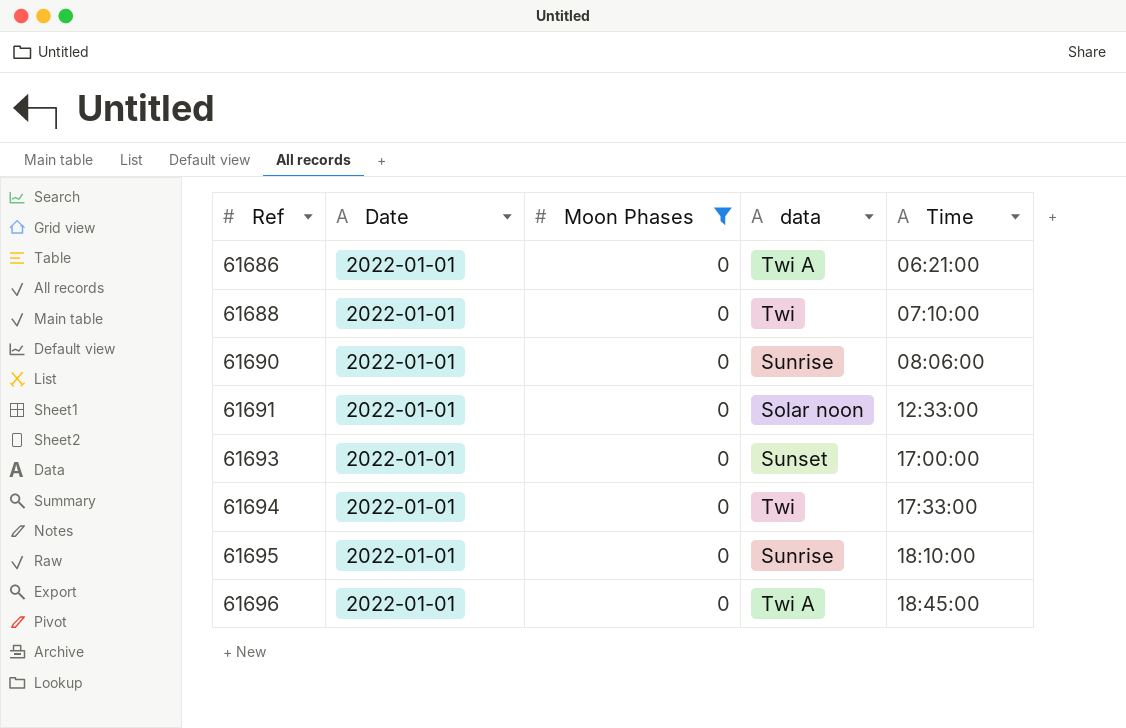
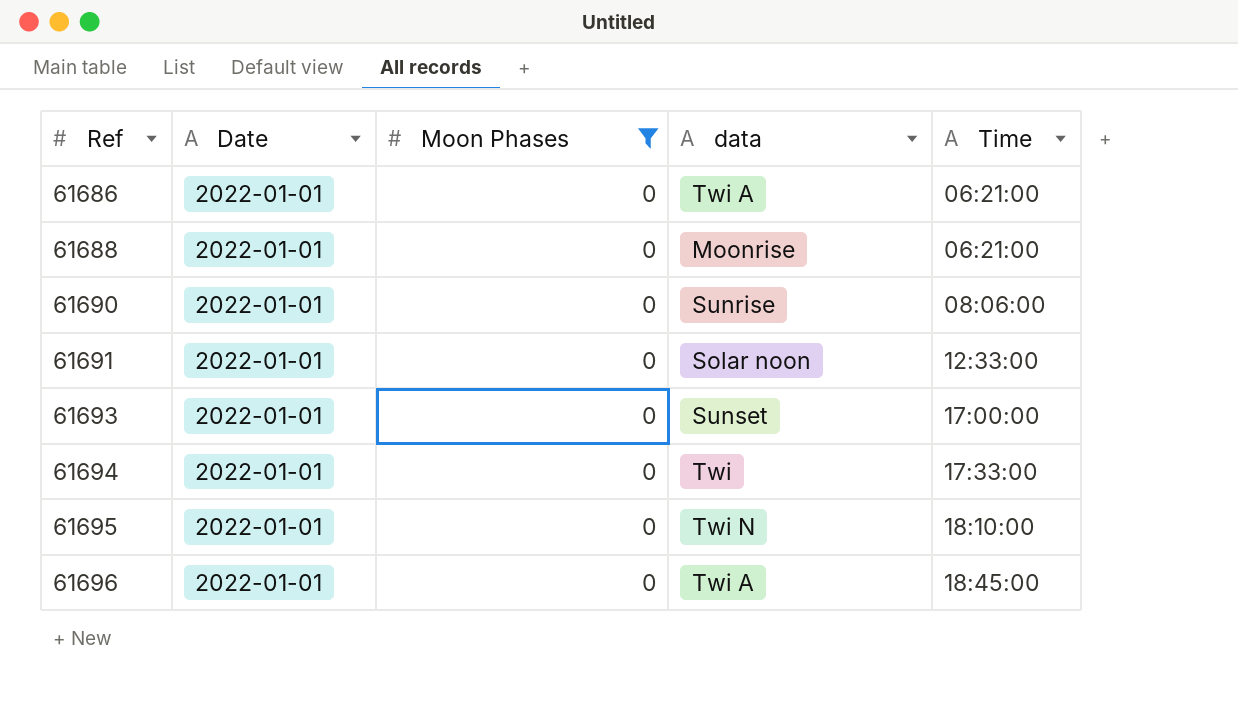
61688 | data: Twi -> Moonrise
61688 | Time: 07:10:00 -> 06:21:00
61695 | data: Sunrise -> Twi N

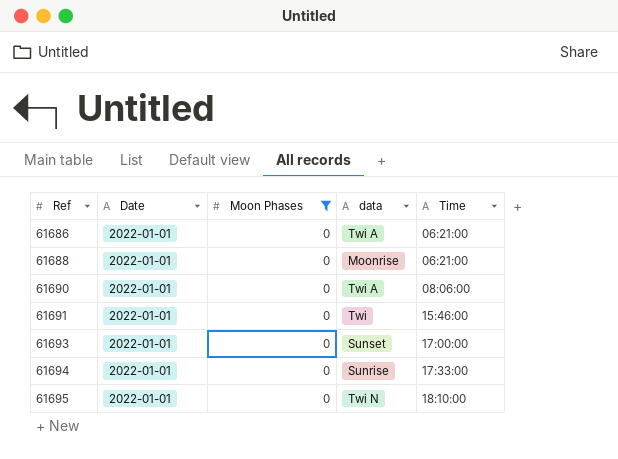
row 61696: 2022-01-01 | 0 | Twi A | 18:45:00 -> none
61690 | data: Sunrise -> Twi A
61691 | data: Solar noon -> Twi
61691 | Time: 12:33:00 -> 15:46:00
61694 | data: Twi -> Sunrise

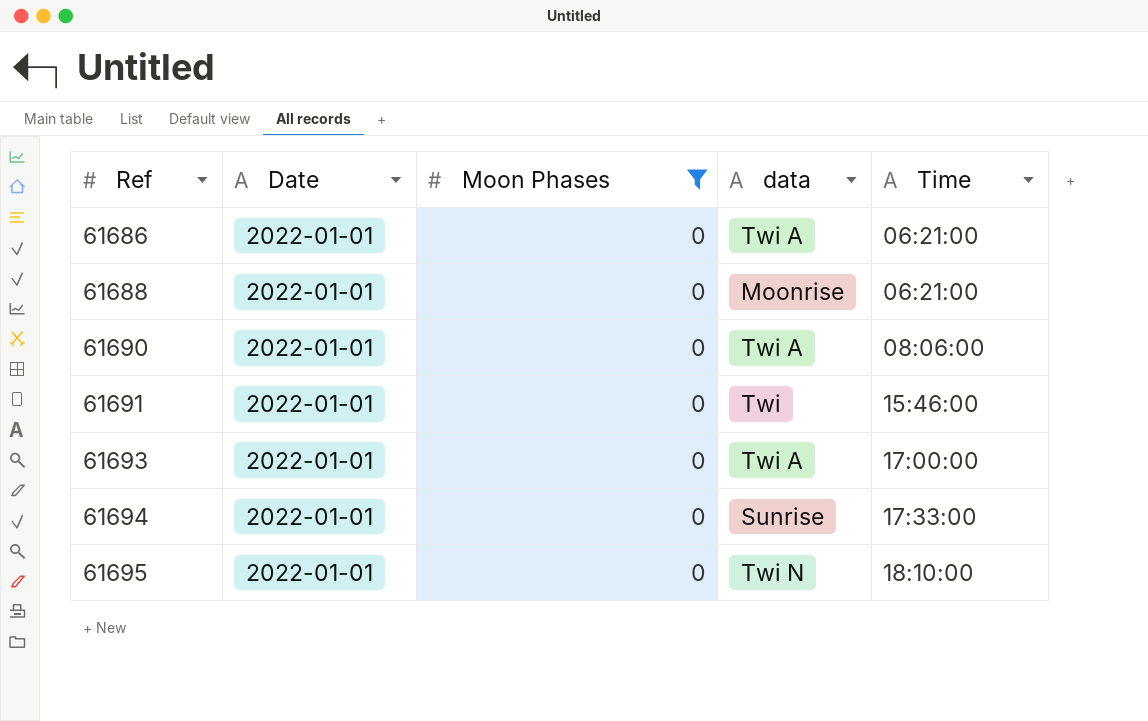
61693 | data: Sunset -> Twi A

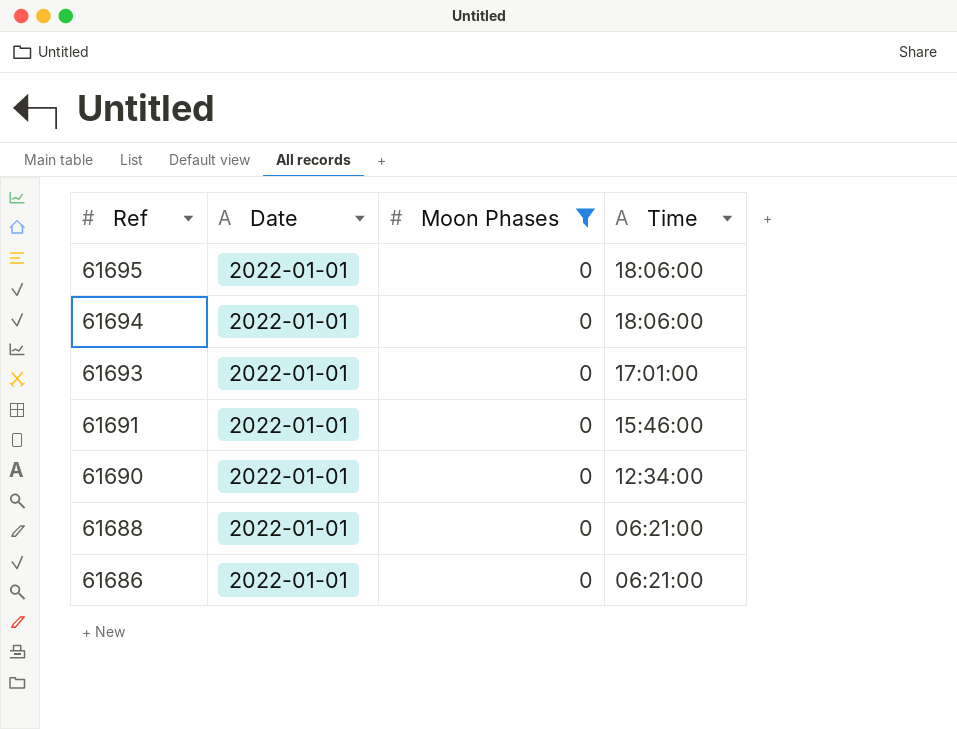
row order: Ref ascending -> Ref descending
column data | position: 4 -> none
61695 | Time: 18:10:00 -> 18:06:00
61694 | Time: 17:33:00 -> 18:06:00
61693 | Time: 17:00:00 -> 17:01:00
61690 | Time: 08:06:00 -> 12:34:00

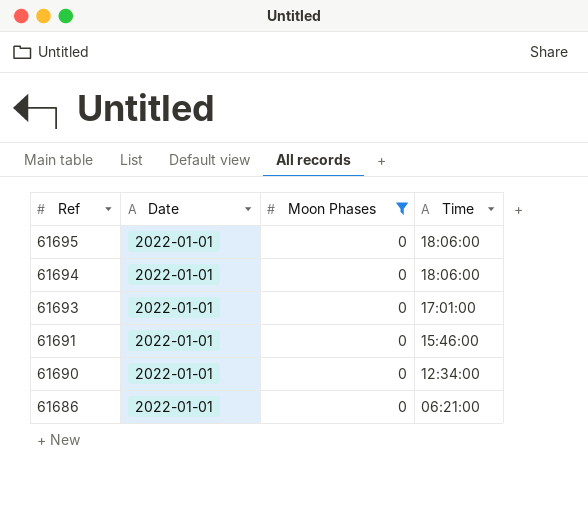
row 61688: 2022-01-01 | 0 | 06:21:00 -> none

